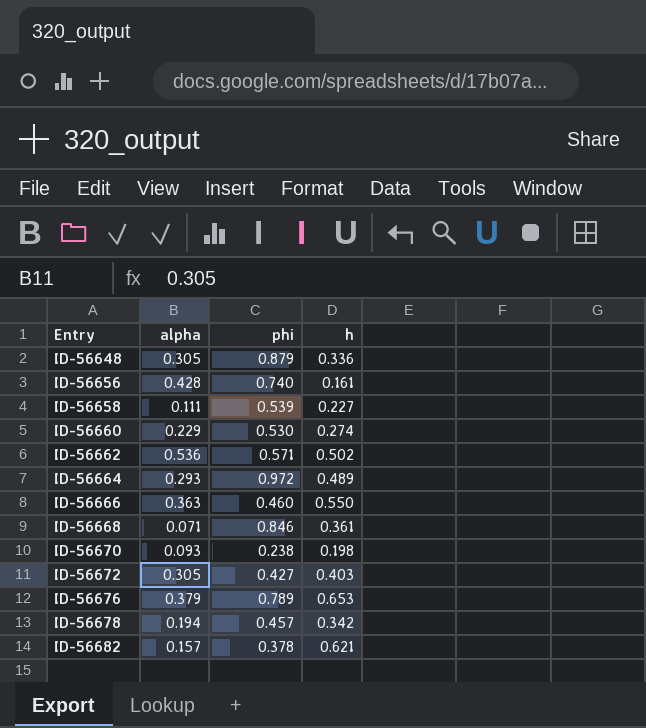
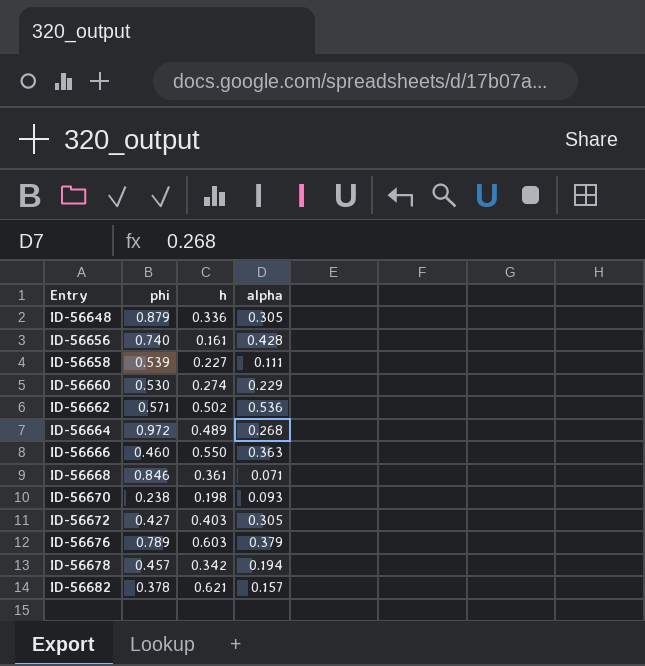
column alpha | position: 2 -> 4
ID-56664 | alpha: 0.293 -> 0.268
ID-56676 | h: 0.653 -> 0.603

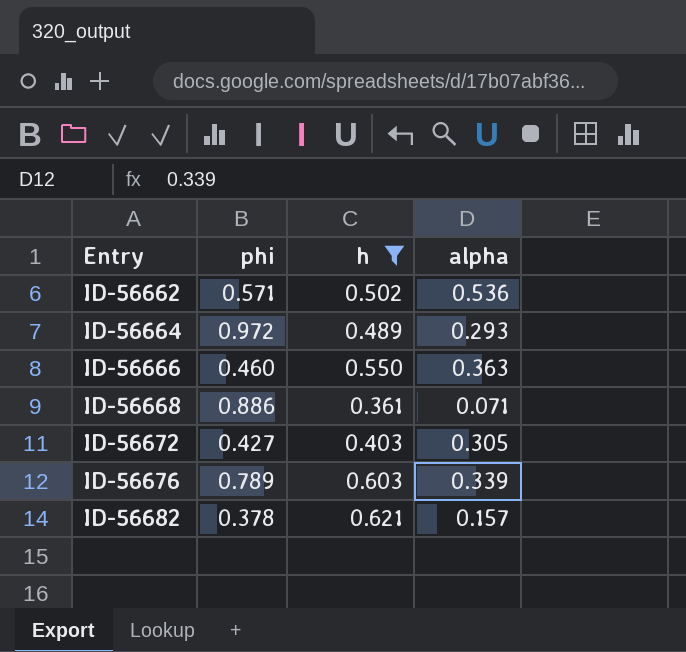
filter: none -> h >= 0.361
ID-56664 | alpha: 0.268 -> 0.293
ID-56668 | phi: 0.846 -> 0.886
ID-56676 | alpha: 0.379 -> 0.339

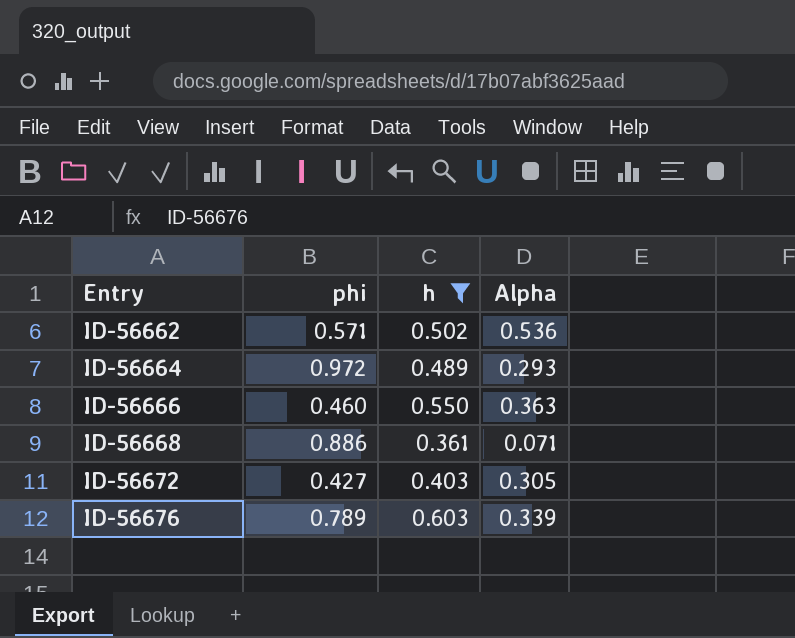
column name: alpha -> Alpha
row ID-56682: 0.378 | 0.621 | 0.157 -> none

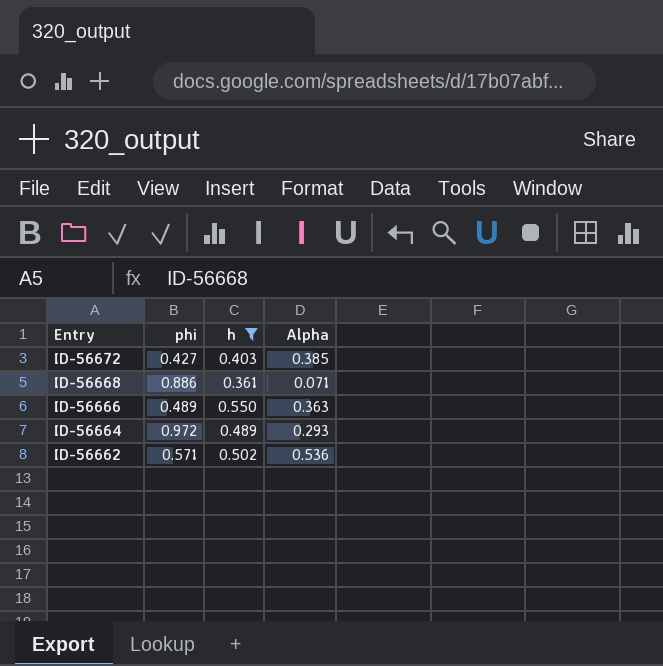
row order: Entry ascending -> Entry descending
row ID-56676: 0.789 | 0.603 | 0.339 -> none
ID-56672 | Alpha: 0.305 -> 0.385
ID-56666 | phi: 0.460 -> 0.489

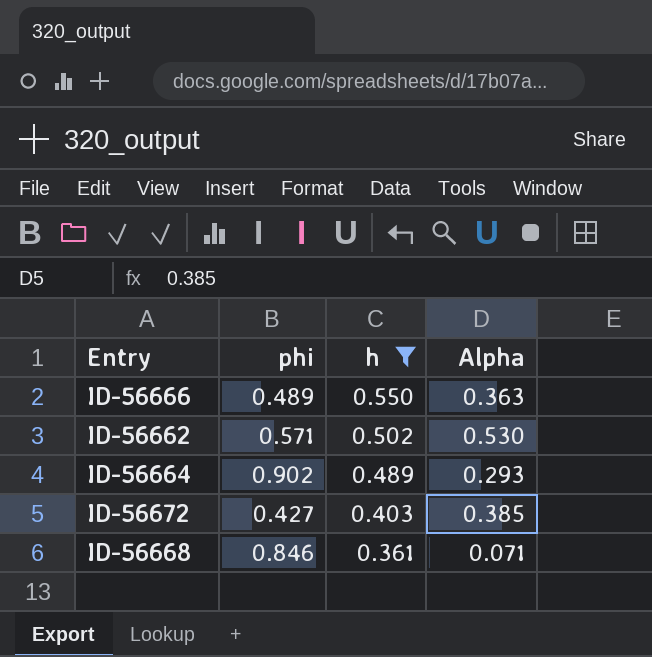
row order: Entry descending -> h descending
ID-56662 | Alpha: 0.536 -> 0.530
ID-56664 | phi: 0.972 -> 0.902
ID-56668 | phi: 0.886 -> 0.846

